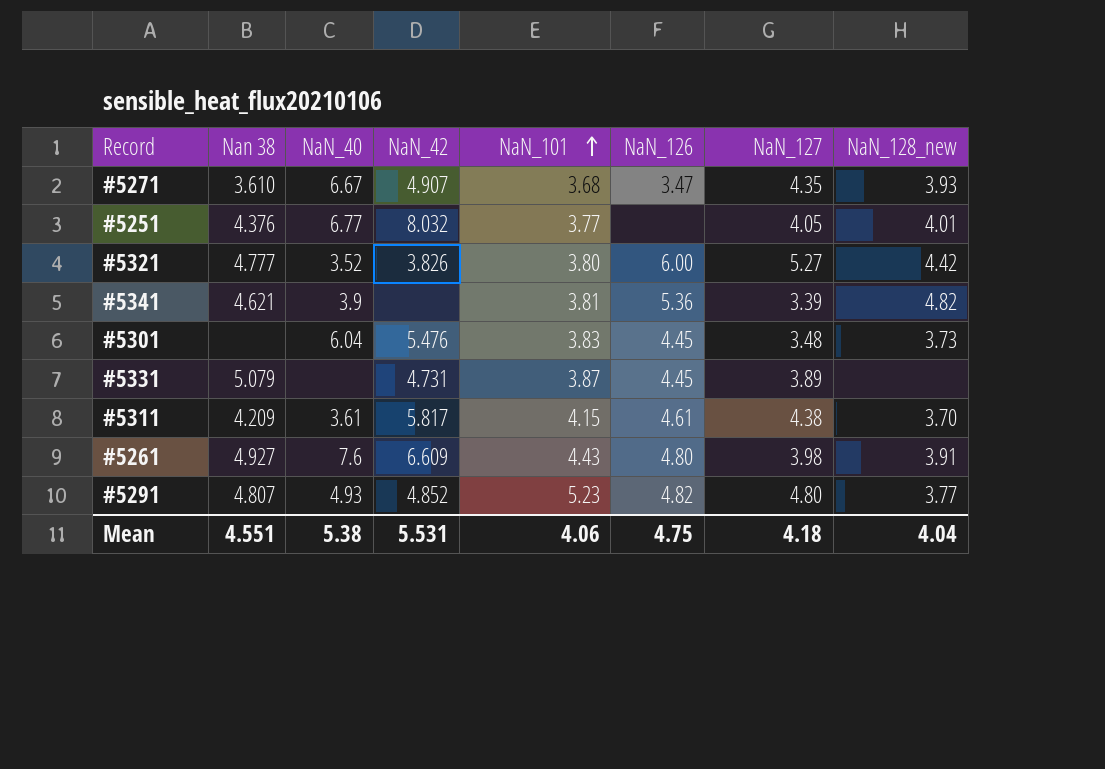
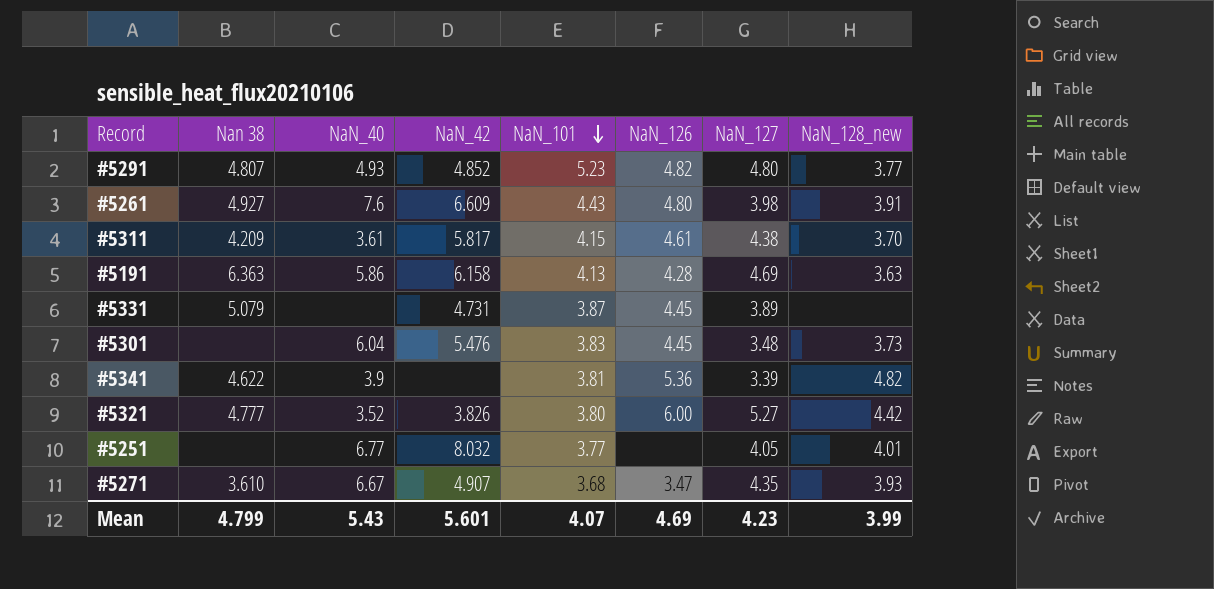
row order: NaN_101 ascending -> NaN_101 descending
row #5191: none -> 6.363 | 5.86 | 6.158 | 4.13 | 4.28 | 4.69 | 3.63
#5341 | Nan 38: 4.621 -> 4.622
#5251 | Nan 38: 4.376 -> none
Mean | Nan 38: 4.551 -> 4.799
Mean | NaN_40: 5.38 -> 5.43
Mean | NaN_42: 5.531 -> 5.601
Mean | NaN_101: 4.06 -> 4.07
Mean | NaN_126: 4.75 -> 4.69
Mean | NaN_127: 4.18 -> 4.23
Mean | NaN_128_new: 4.04 -> 3.99

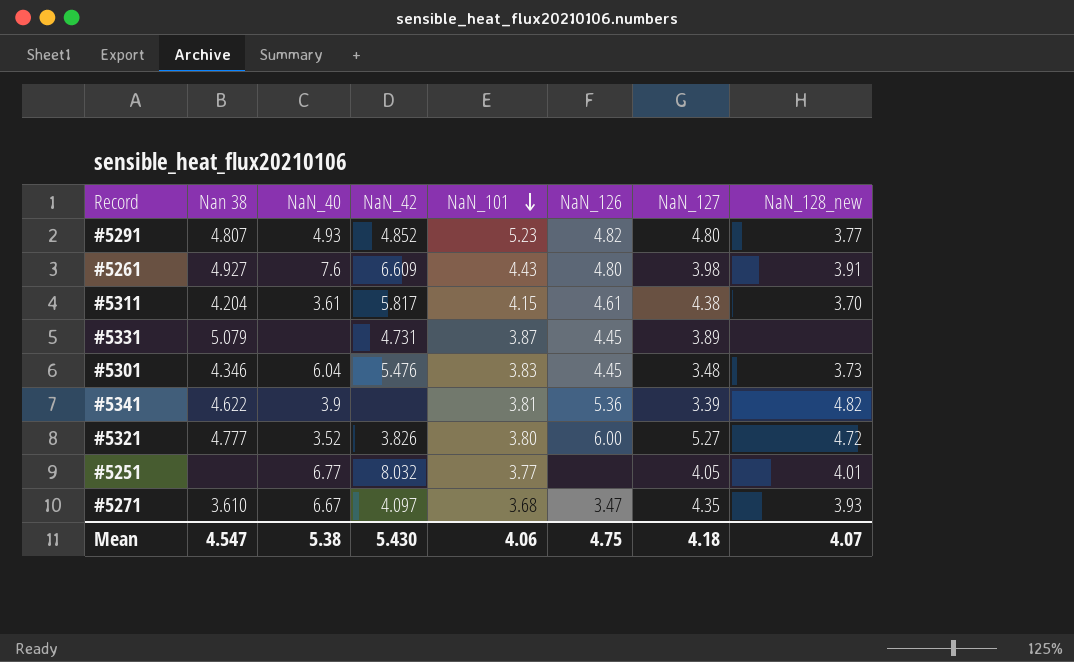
row #5191: 6.363 | 5.86 | 6.158 | 4.13 | 4.28 | 4.69 | 3.63 -> none
#5311 | Nan 38: 4.209 -> 4.204
#5301 | Nan 38: none -> 4.346
#5321 | NaN_128_new: 4.42 -> 4.72
#5271 | NaN_42: 4.907 -> 4.097
Mean | Nan 38: 4.799 -> 4.547
Mean | NaN_40: 5.43 -> 5.38
Mean | NaN_42: 5.601 -> 5.430
Mean | NaN_101: 4.07 -> 4.06
Mean | NaN_126: 4.69 -> 4.75
Mean | NaN_127: 4.23 -> 4.18
Mean | NaN_128_new: 3.99 -> 4.07

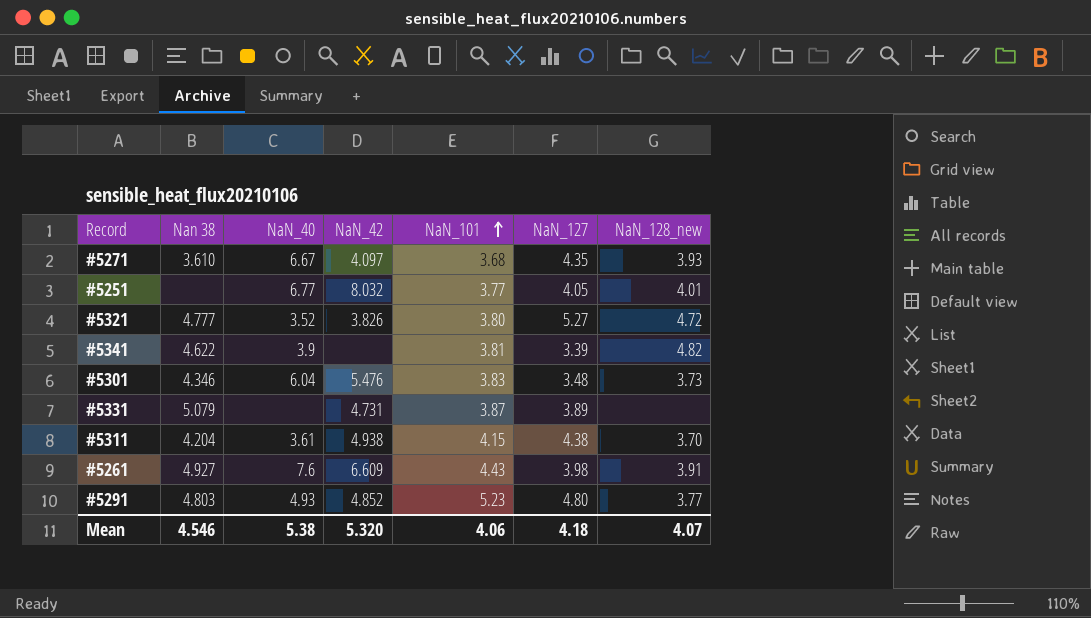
row order: NaN_101 descending -> NaN_101 ascending
column NaN_126 | position: 6 -> none
#5311 | NaN_42: 5.817 -> 4.938
#5291 | Nan 38: 4.807 -> 4.803
Mean | Nan 38: 4.547 -> 4.546
Mean | NaN_42: 5.430 -> 5.320

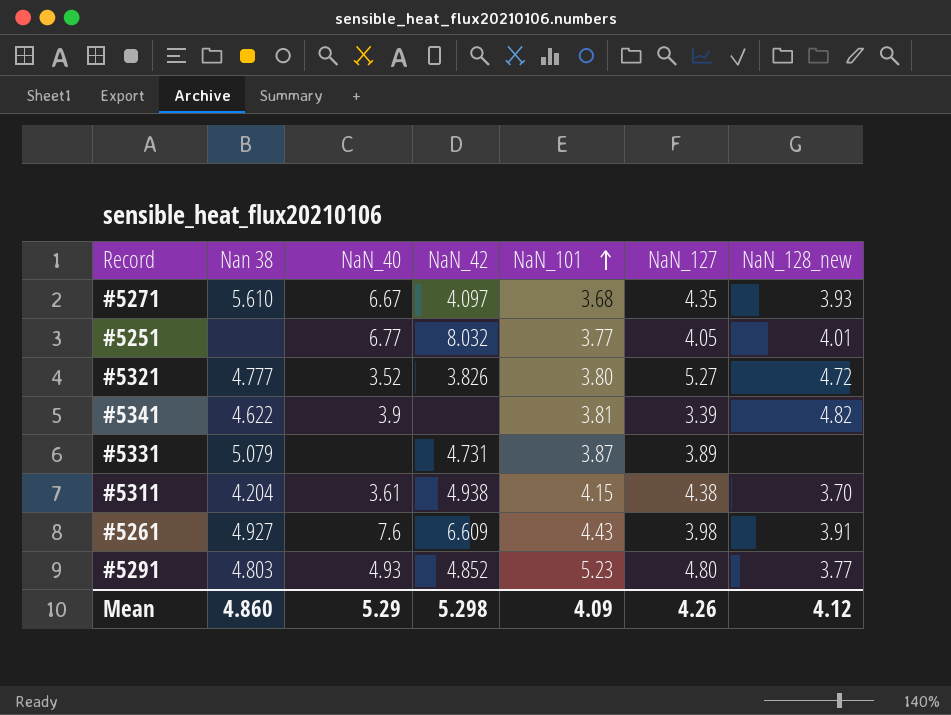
row #5301: 4.346 | 6.04 | 5.476 | 3.83 | 3.48 | 3.73 -> none
#5271 | Nan 38: 3.610 -> 5.610
Mean | Nan 38: 4.546 -> 4.860
Mean | NaN_40: 5.38 -> 5.29
Mean | NaN_42: 5.320 -> 5.298
Mean | NaN_101: 4.06 -> 4.09
Mean | NaN_127: 4.18 -> 4.26
Mean | NaN_128_new: 4.07 -> 4.12

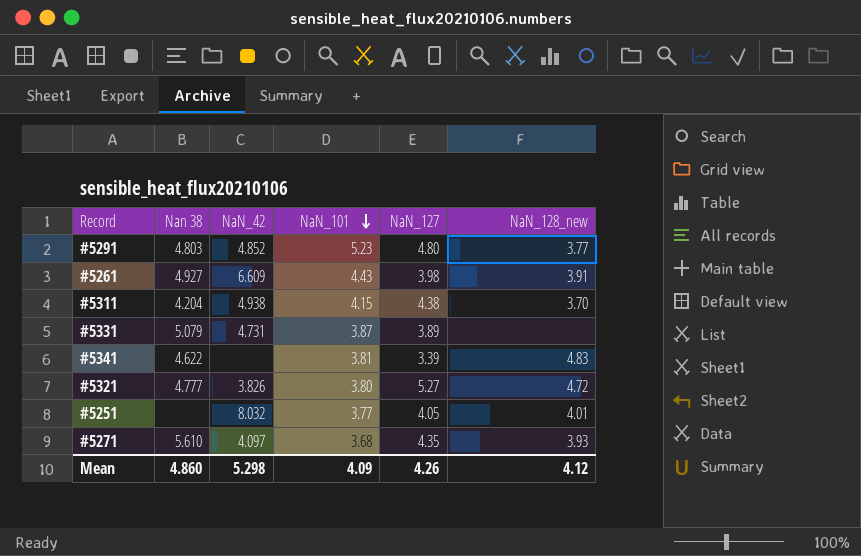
row order: NaN_101 ascending -> NaN_101 descending
column NaN_40 | position: 3 -> none
#5341 | NaN_128_new: 4.82 -> 4.83

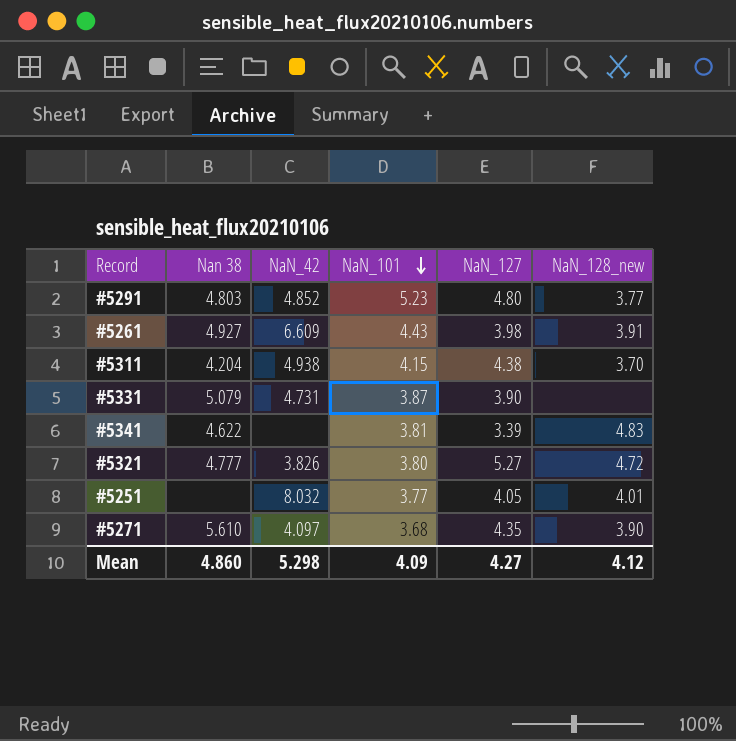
#5331 | NaN_127: 3.89 -> 3.90
#5271 | NaN_128_new: 3.93 -> 3.90
Mean | NaN_127: 4.26 -> 4.27

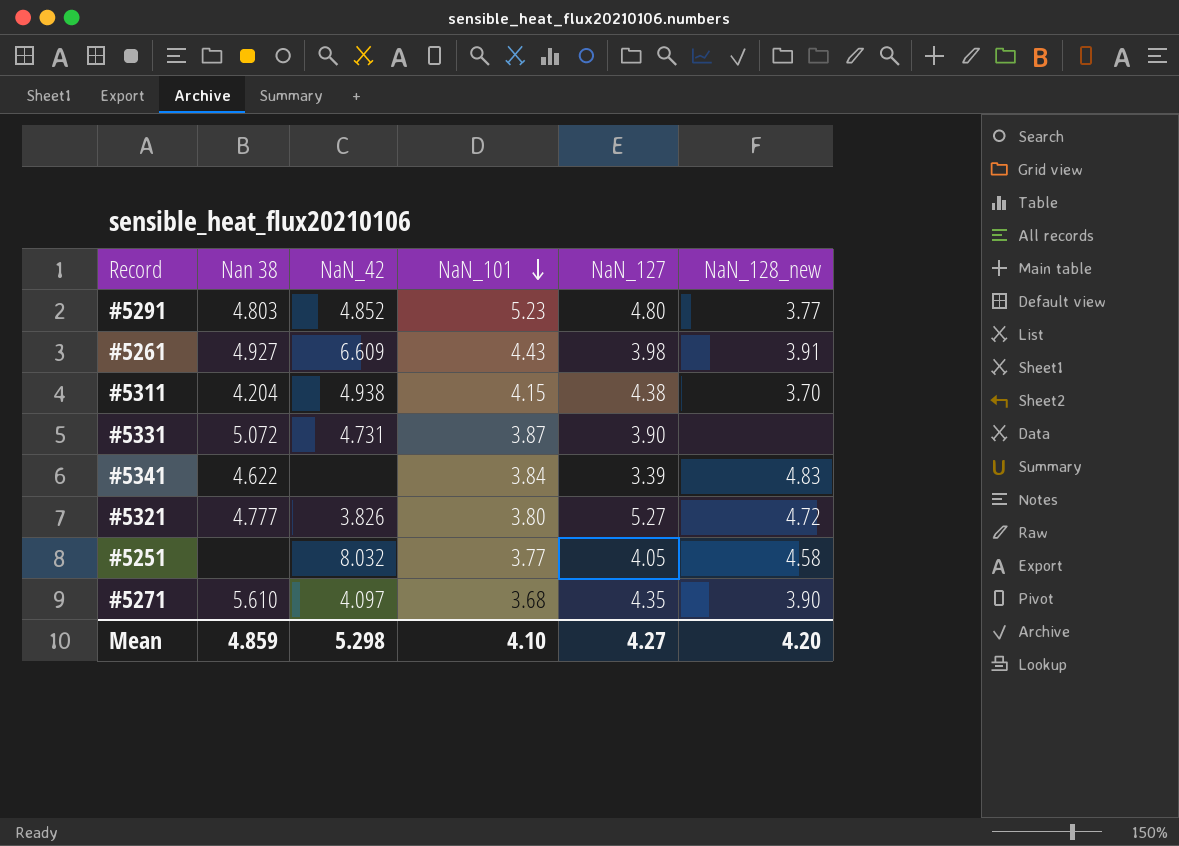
#5331 | Nan 38: 5.079 -> 5.072
#5341 | NaN_101: 3.81 -> 3.84
#5251 | NaN_128_new: 4.01 -> 4.58
Mean | Nan 38: 4.860 -> 4.859
Mean | NaN_101: 4.09 -> 4.10
Mean | NaN_128_new: 4.12 -> 4.20

